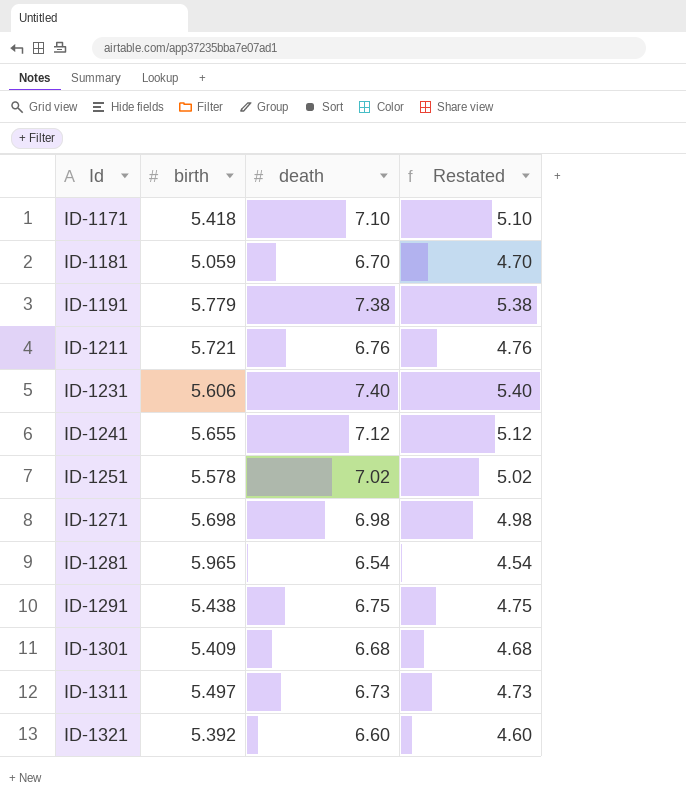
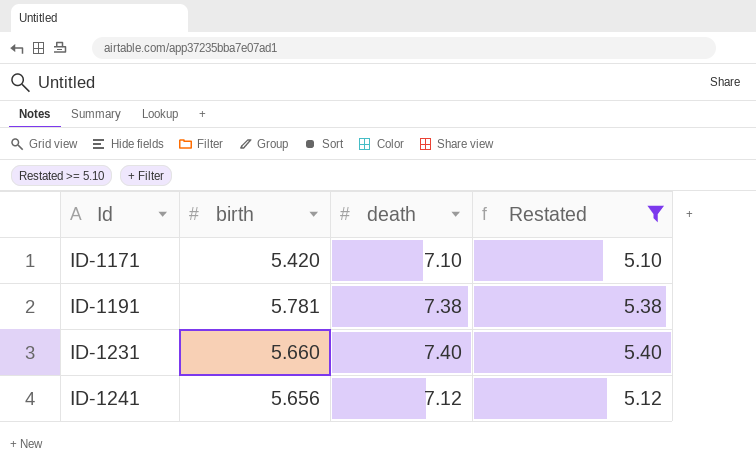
filter: none -> Restated >= 5.10
ID-1171 | birth: 5.418 -> 5.420
ID-1191 | birth: 5.779 -> 5.781
ID-1231 | birth: 5.606 -> 5.660
ID-1241 | birth: 5.655 -> 5.656

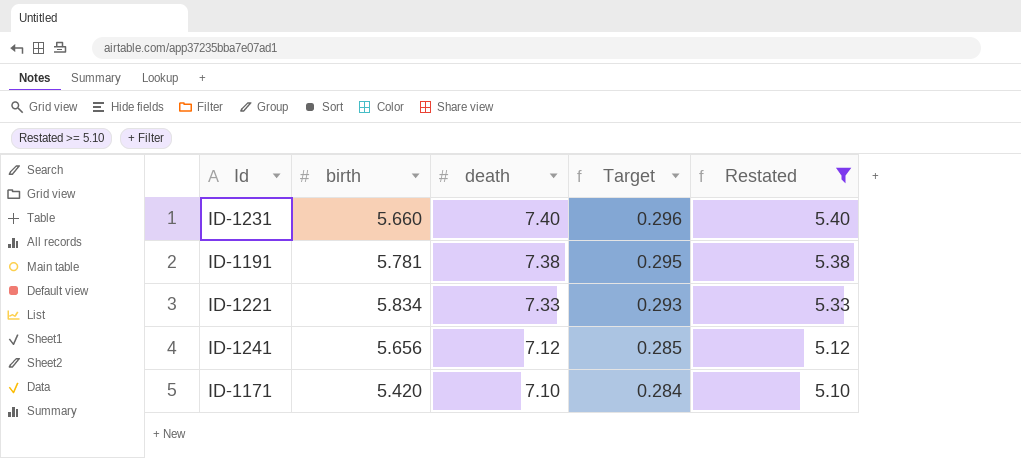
row order: Id ascending -> death descending
column Target | formula: none -> [death] * 0.04
row ID-1221: none -> 5.834 | 7.33 | 0.293 | 5.33

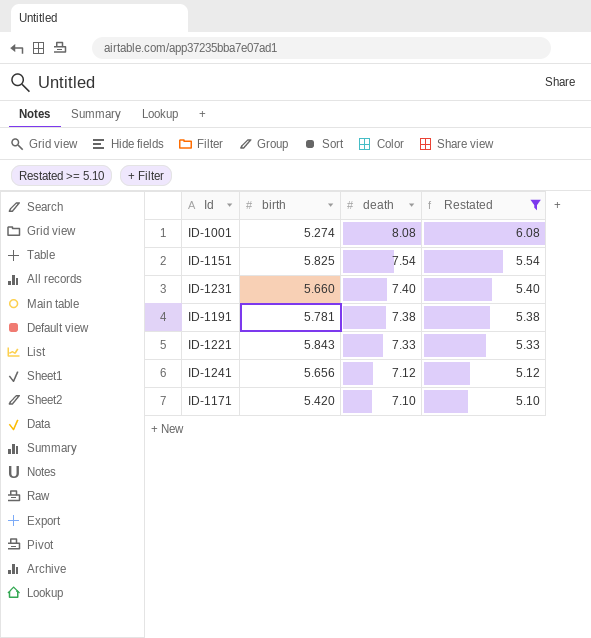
column Target | formula: [death] * 0.04 -> none
row ID-1001: none -> 5.274 | 8.08 | 6.08
row ID-1151: none -> 5.825 | 7.54 | 5.54
ID-1221 | birth: 5.834 -> 5.843

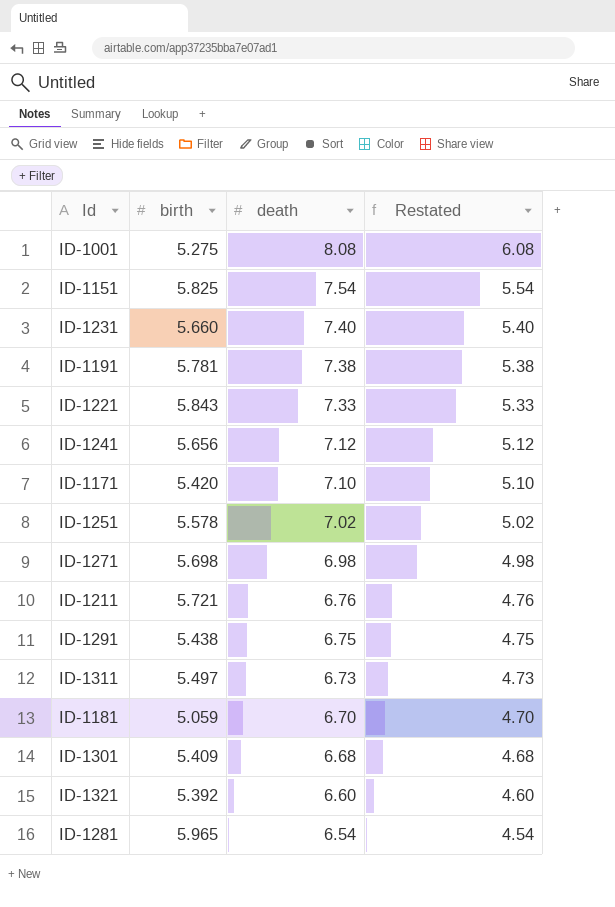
filter: Restated >= 5.10 -> none
ID-1001 | birth: 5.274 -> 5.275

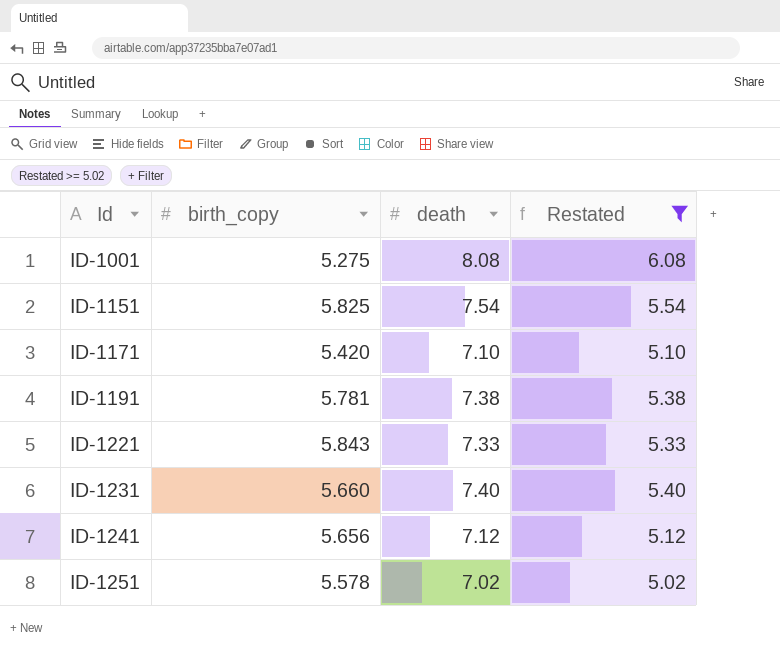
filter: none -> Restated >= 5.02
row order: death descending -> Id ascending
column name: birth -> birth_copy

